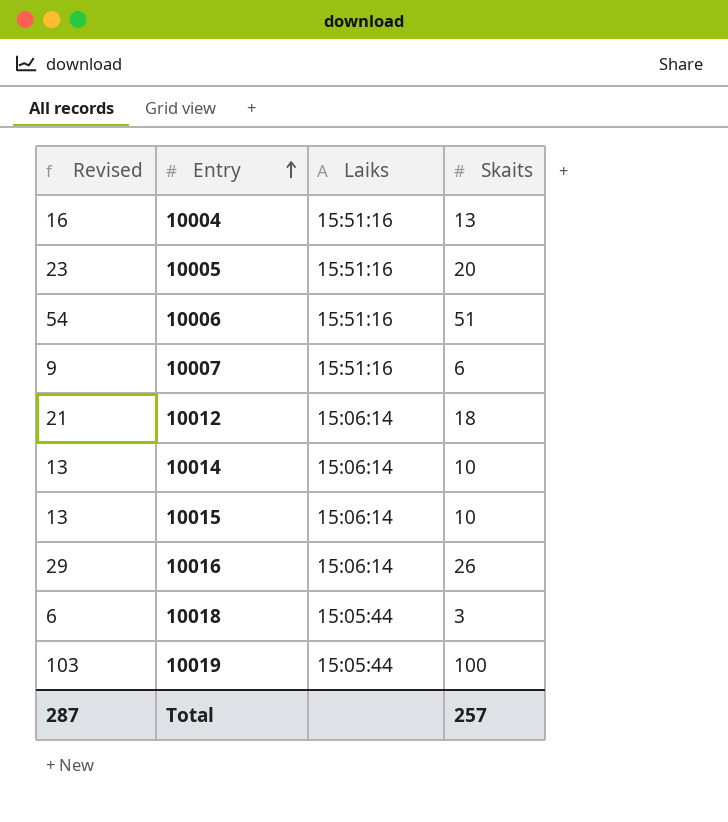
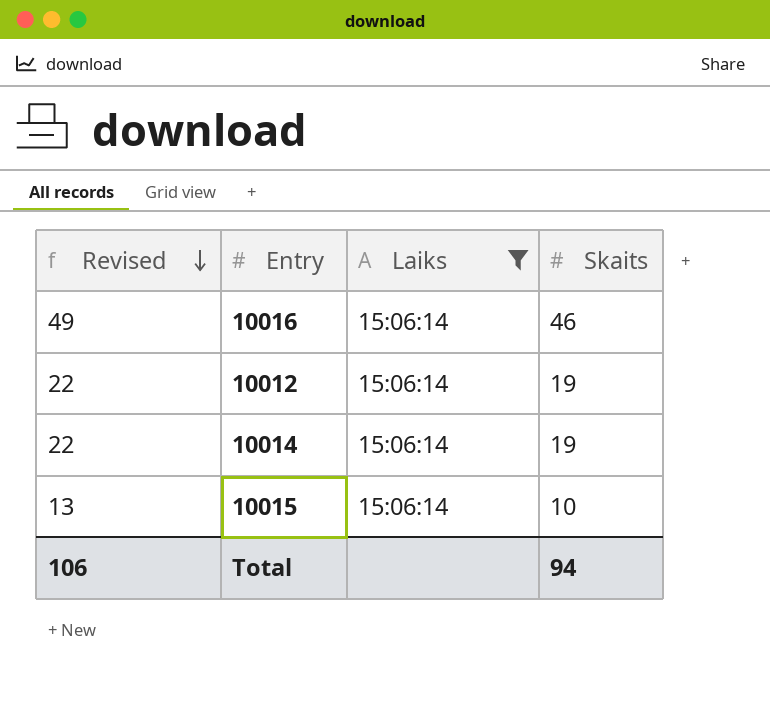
filter: none -> Laiks = 15:06:14
row order: Entry ascending -> Revised descending
10016 | Revised: 29 -> 49
10016 | Skaits: 26 -> 46
10012 | Revised: 21 -> 22
10012 | Skaits: 18 -> 19
10014 | Revised: 13 -> 22
10014 | Skaits: 10 -> 19
Total | Revised: 287 -> 106
Total | Skaits: 257 -> 94

